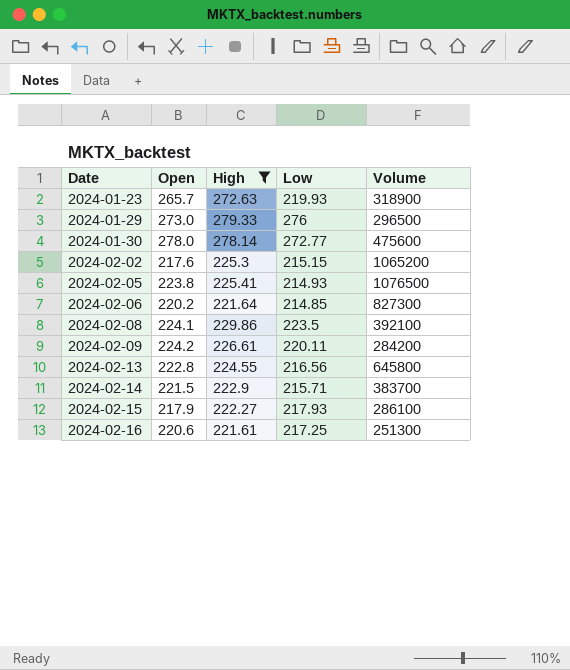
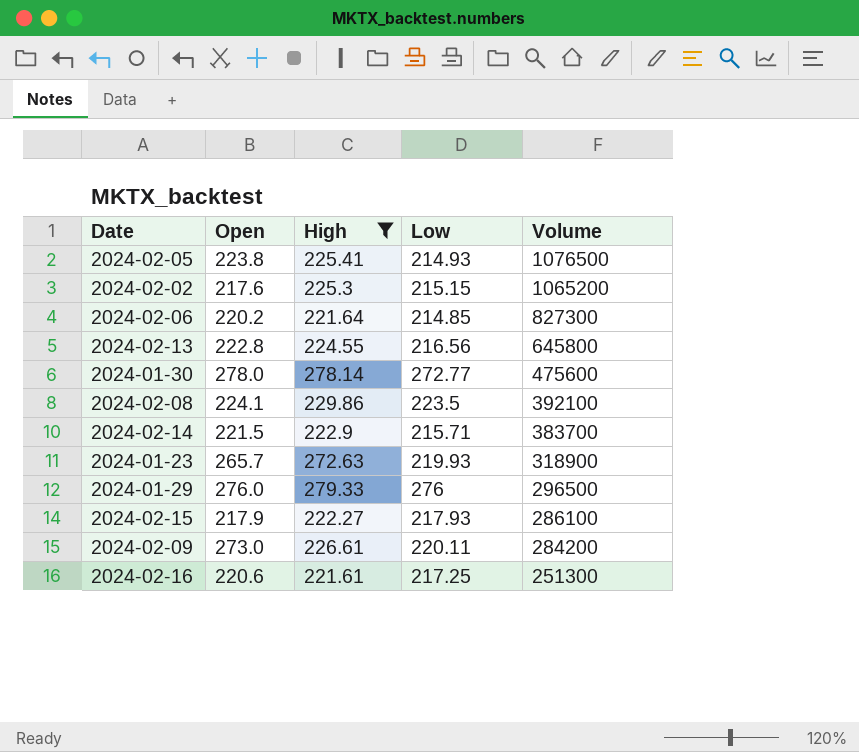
row order: Date ascending -> Volume descending
2024-01-29 | Open: 273.0 -> 276.0
2024-02-09 | Open: 224.2 -> 273.0

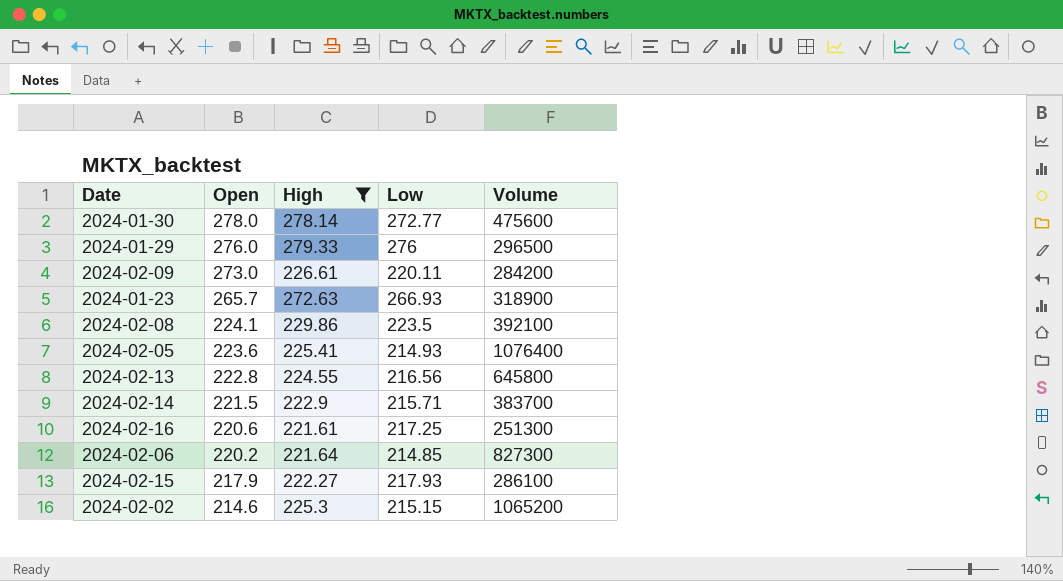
row order: Volume descending -> Open descending
2024-01-23 | Low: 219.93 -> 266.93
2024-02-05 | Open: 223.8 -> 223.6
2024-02-05 | Volume: 1076500 -> 1076400
2024-02-02 | Open: 217.6 -> 214.6

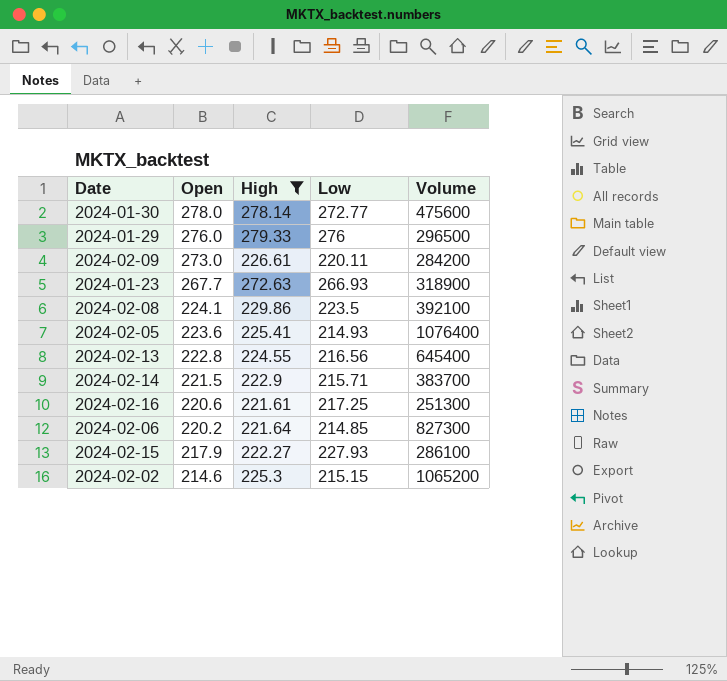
2024-01-23 | Open: 265.7 -> 267.7
2024-02-13 | Volume: 645800 -> 645400
2024-02-15 | Low: 217.93 -> 227.93

